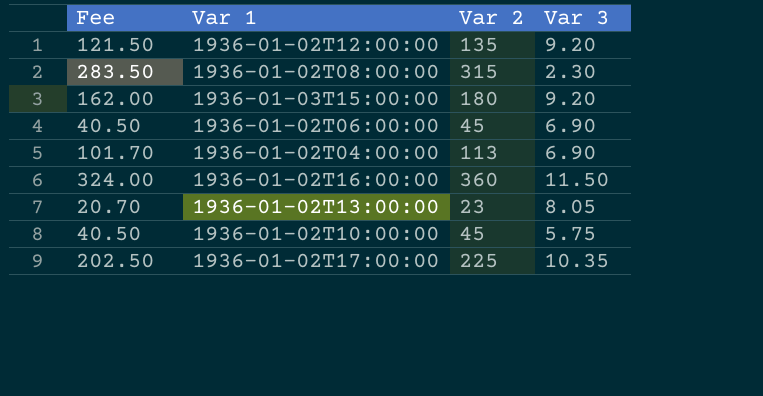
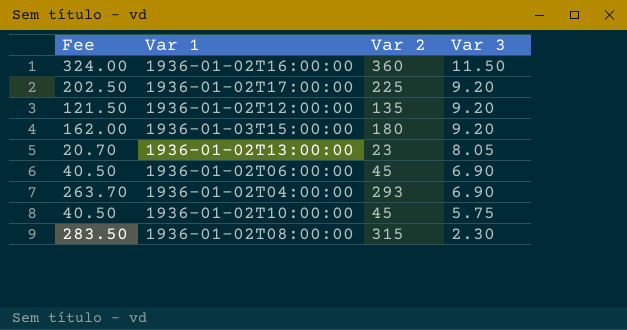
row order: none -> Var 3 descending
1936-01-02T17:00:00 | Var 3: 10.35 -> 9.20
1936-01-02T04:00:00 | Fee: 101.70 -> 263.70
1936-01-02T04:00:00 | Var 2: 113 -> 293

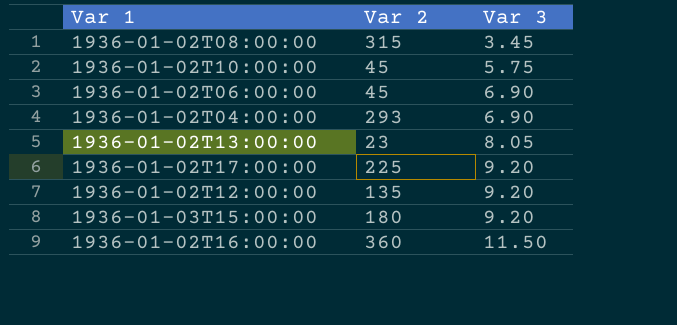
row order: Var 3 descending -> Var 3 ascending
column Fee | formula: [Var 2] * 0.9 -> none
1936-01-02T08:00:00 | Var 3: 2.30 -> 3.45

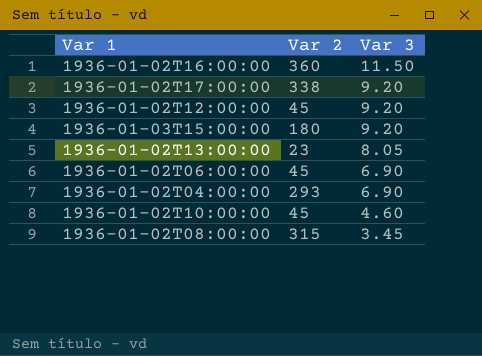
row order: Var 3 ascending -> Var 3 descending
1936-01-02T17:00:00 | Var 2: 225 -> 338
1936-01-02T12:00:00 | Var 2: 135 -> 45
1936-01-02T10:00:00 | Var 3: 5.75 -> 4.60

